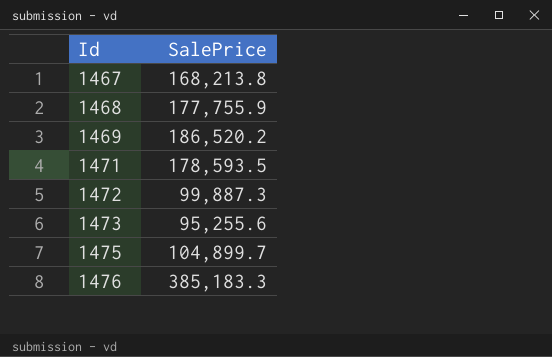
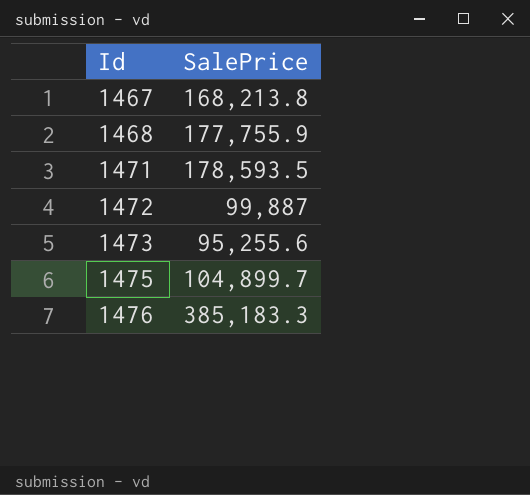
row 1469: 186,520.2 -> none
1472 | SalePrice: 99,887.3 -> 99,887

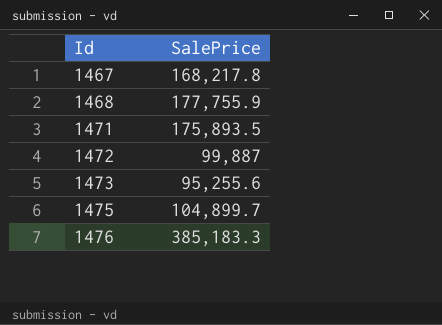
1467 | SalePrice: 168,213.8 -> 168,217.8
1471 | SalePrice: 178,593.5 -> 175,893.5

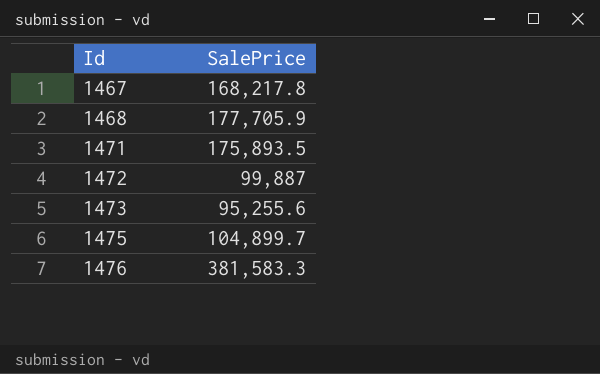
1468 | SalePrice: 177,755.9 -> 177,705.9
1476 | SalePrice: 385,183.3 -> 381,583.3

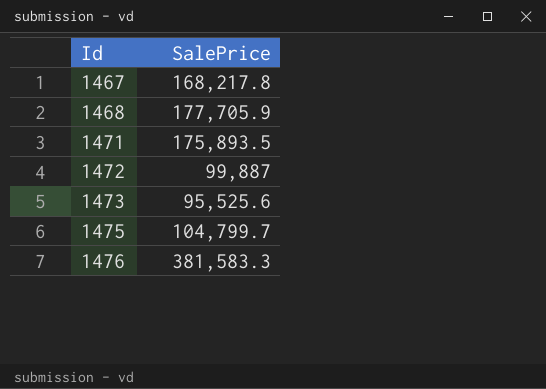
1473 | SalePrice: 95,255.6 -> 95,525.6
1475 | SalePrice: 104,899.7 -> 104,799.7

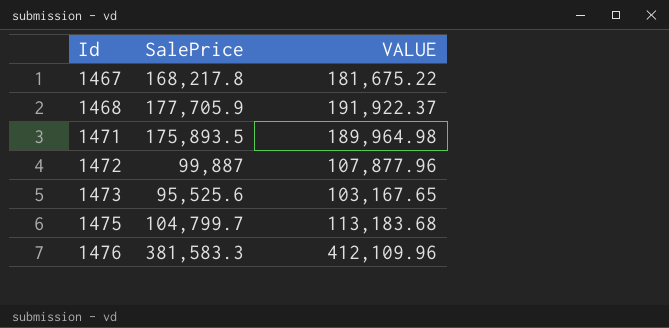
column VALUE | formula: none -> [SalePrice] * 1.08

